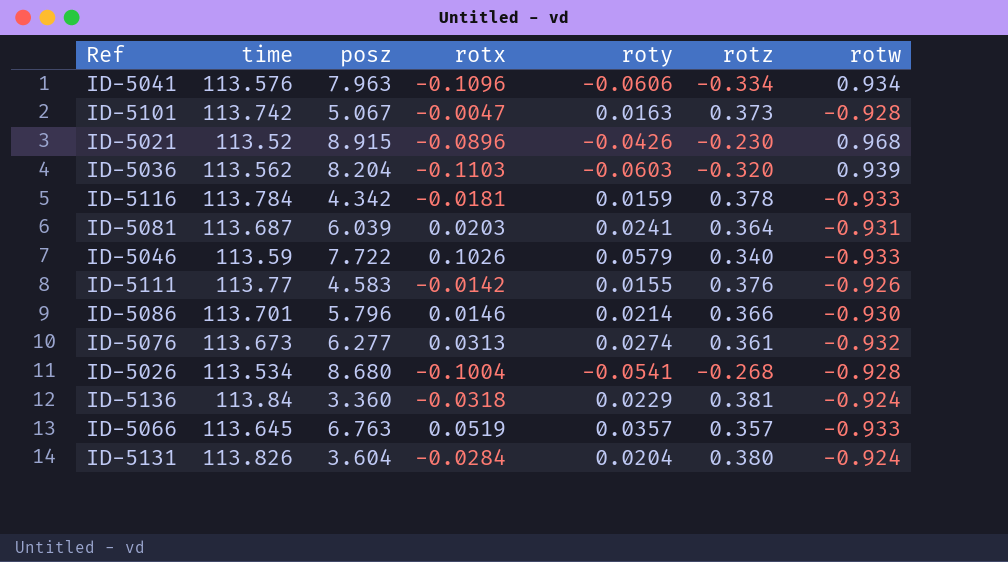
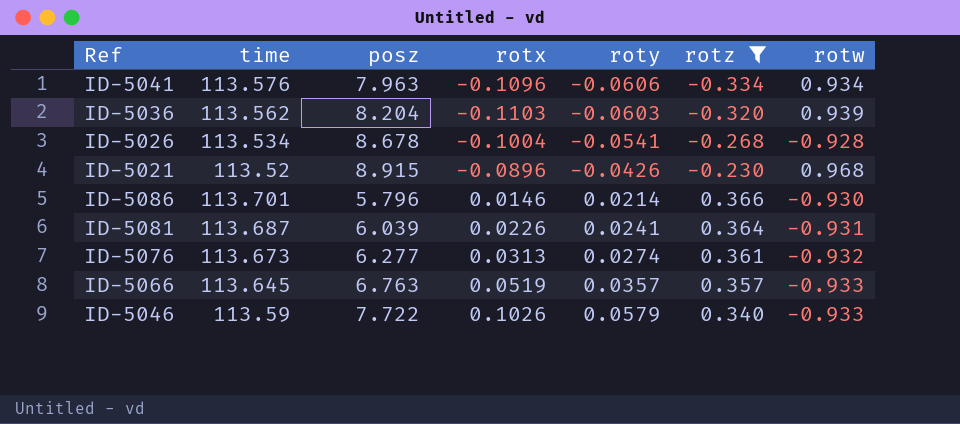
filter: none -> rotz <= 0.366
row order: none -> roty ascending
ID-5026 | posz: 8.680 -> 8.678
ID-5081 | rotx: 0.0203 -> 0.0226

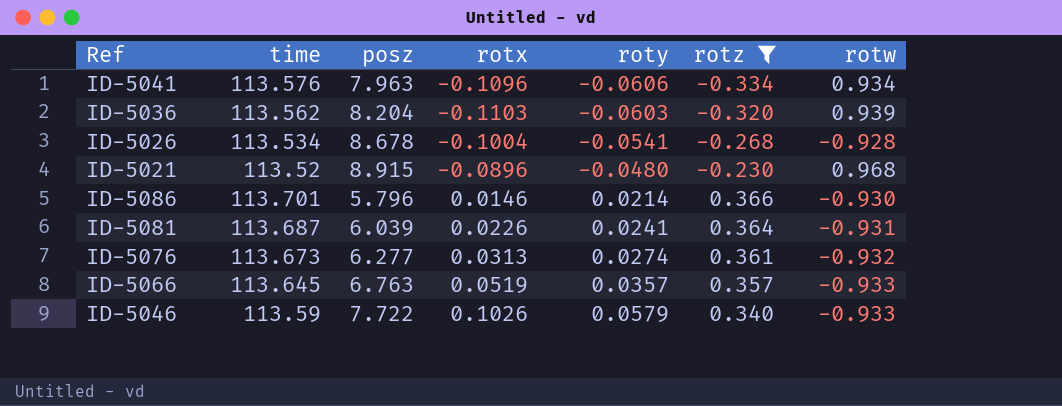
ID-5021 | roty: -0.0426 -> -0.0480

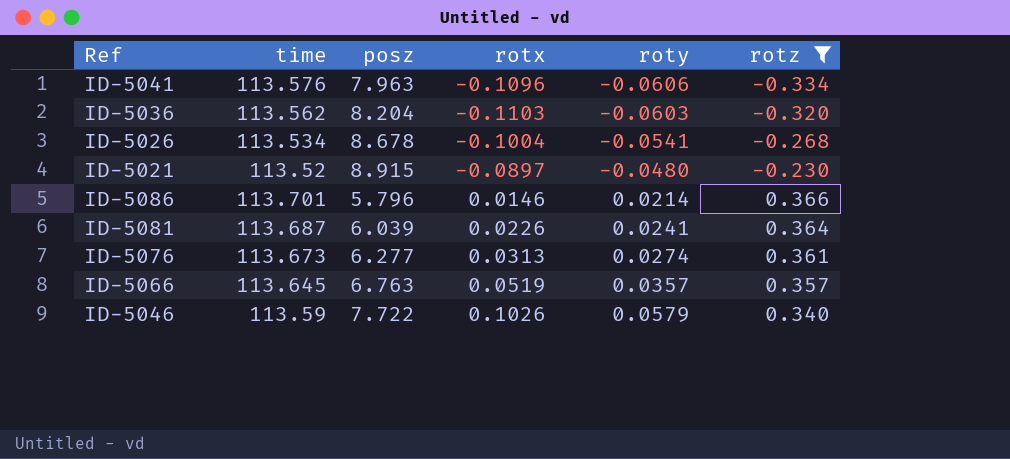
column rotw | position: 7 -> none
ID-5021 | rotx: -0.0896 -> -0.0897

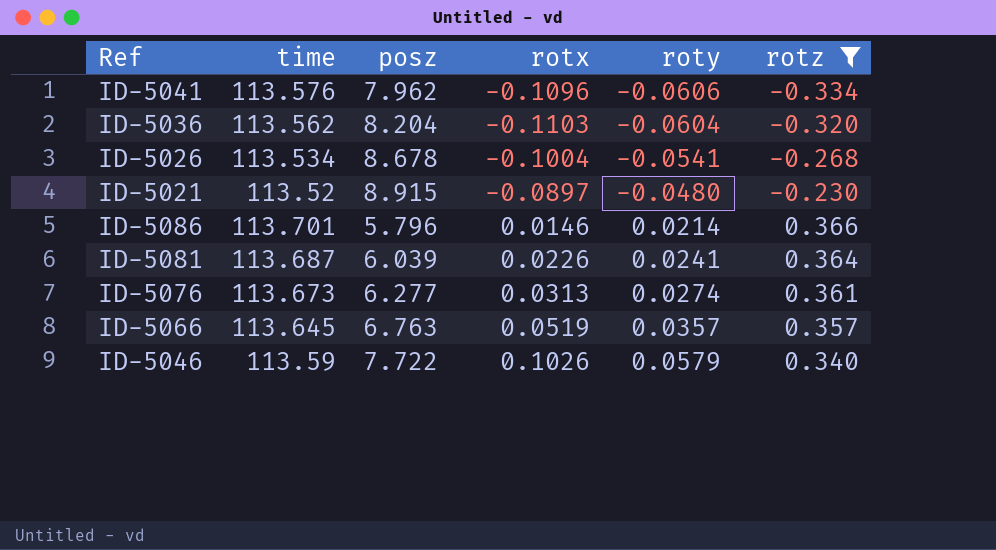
ID-5041 | posz: 7.963 -> 7.962
ID-5036 | roty: -0.0603 -> -0.0604

